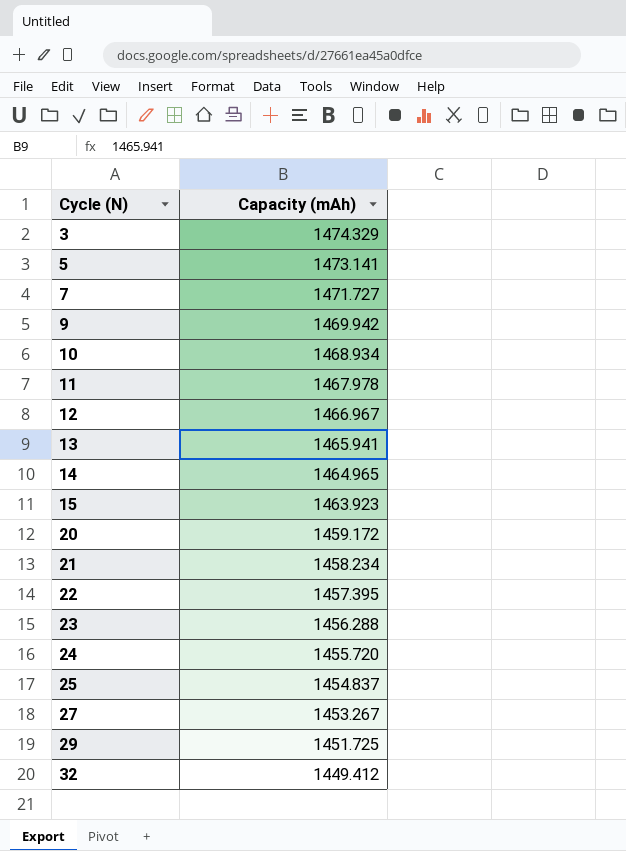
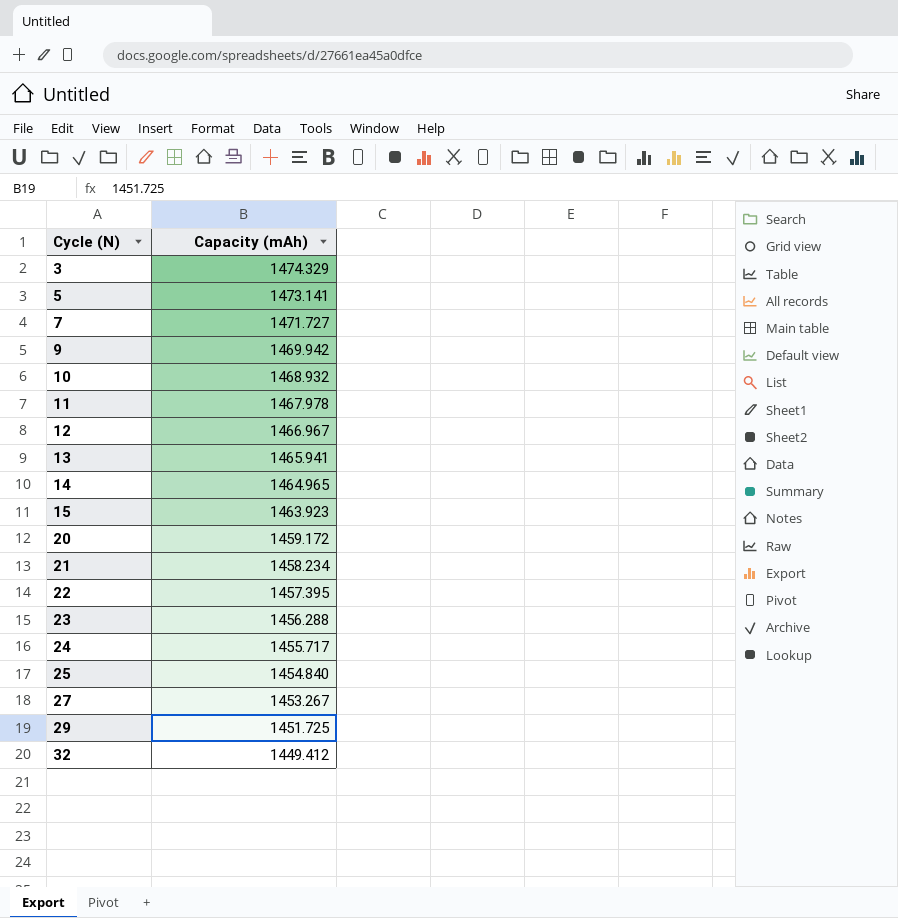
10 | Capacity (mAh): 1468.934 -> 1468.932
24 | Capacity (mAh): 1455.720 -> 1455.717
25 | Capacity (mAh): 1454.837 -> 1454.840

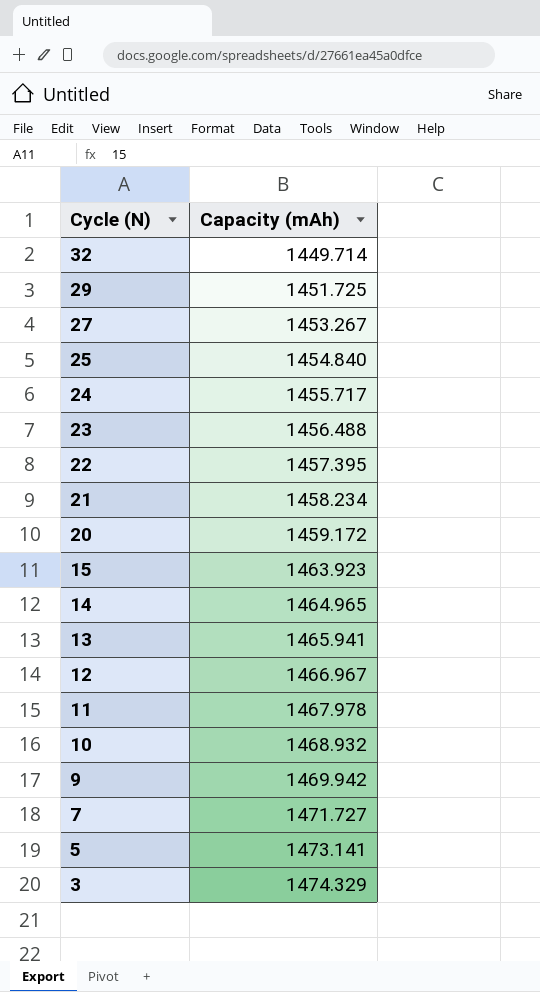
row order: Cycle (N) ascending -> Cycle (N) descending
32 | Capacity (mAh): 1449.412 -> 1449.714
23 | Capacity (mAh): 1456.288 -> 1456.488

